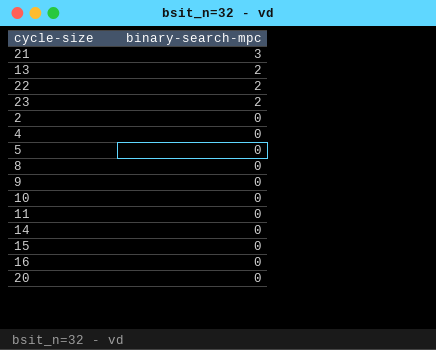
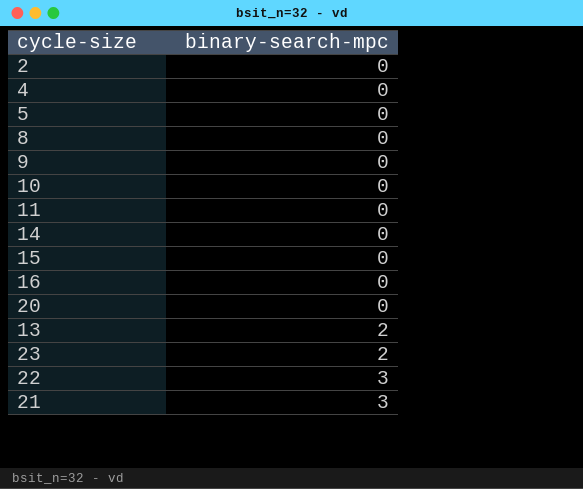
row order: binary-search-mpc descending -> binary-search-mpc ascending
22 | binary-search-mpc: 2 -> 3

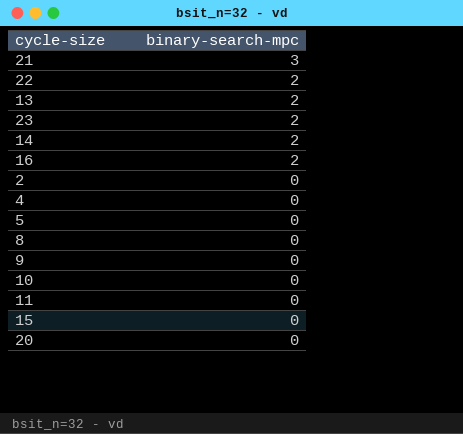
row order: binary-search-mpc ascending -> binary-search-mpc descending
22 | binary-search-mpc: 3 -> 2
14 | binary-search-mpc: 0 -> 2
16 | binary-search-mpc: 0 -> 2

